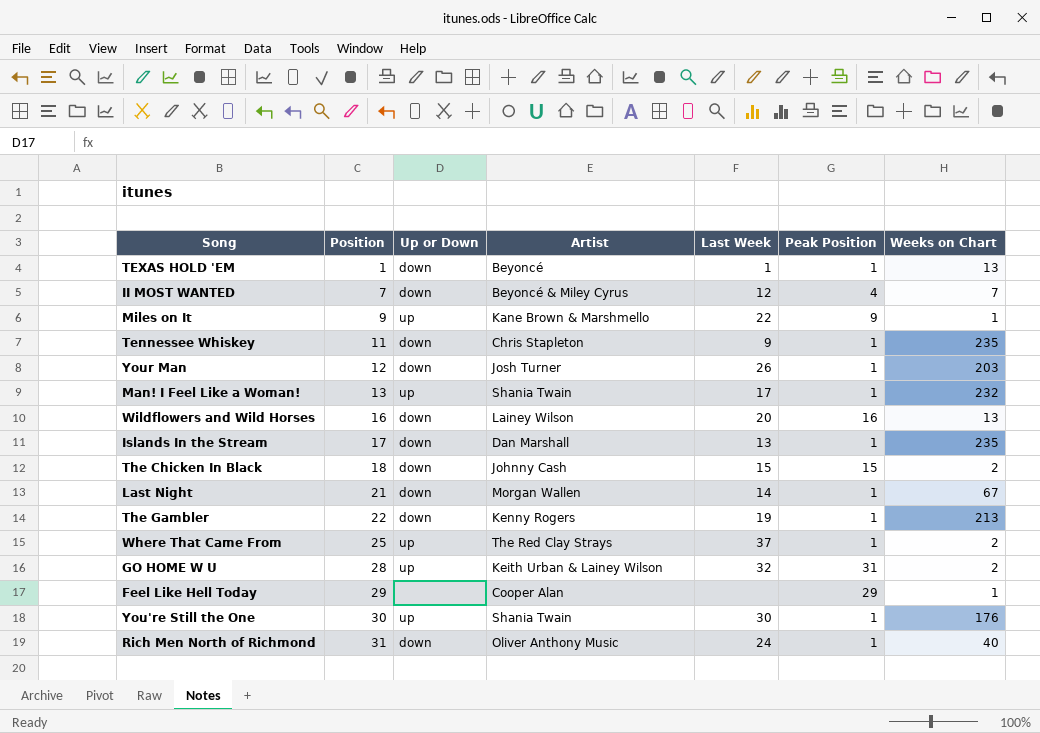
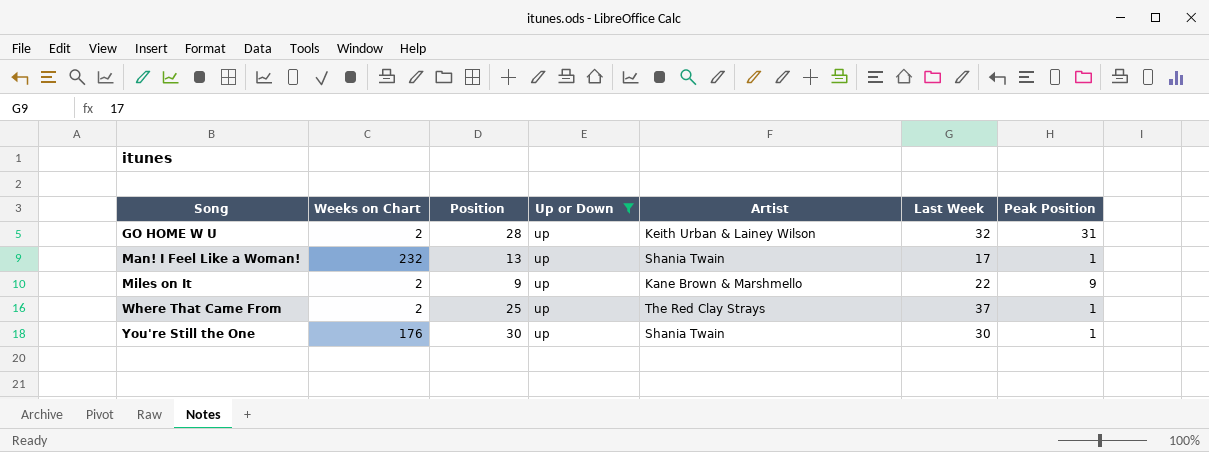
filter: none -> Up or Down = up
row order: Position ascending -> Song ascending
column Weeks on Chart | position: 7 -> 2
Miles on It | Weeks on Chart: 1 -> 2

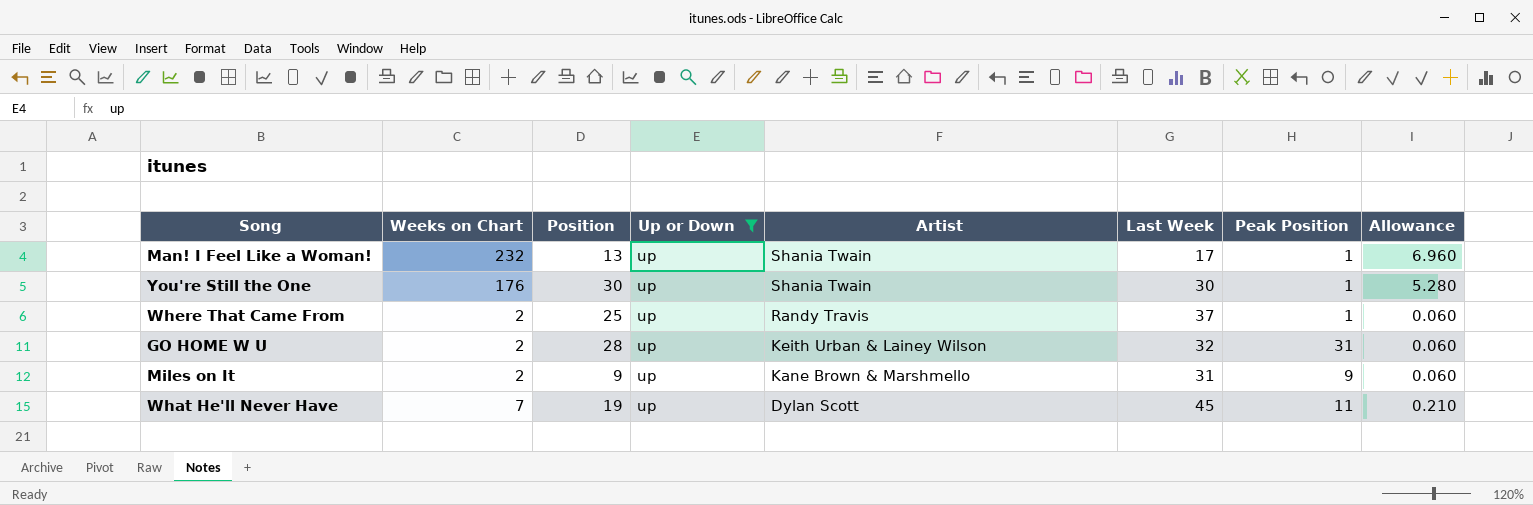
row order: Song ascending -> Artist descending
column Allowance | formula: none -> [Weeks on Chart] * 0.03
Where That Came From | Artist: The Red Clay Strays -> Randy Travis
Miles on It | Last Week: 22 -> 31
row What He'll Never Have: none -> 7 | 19 | up | Dylan Scott | 45 | 11 | 0.210

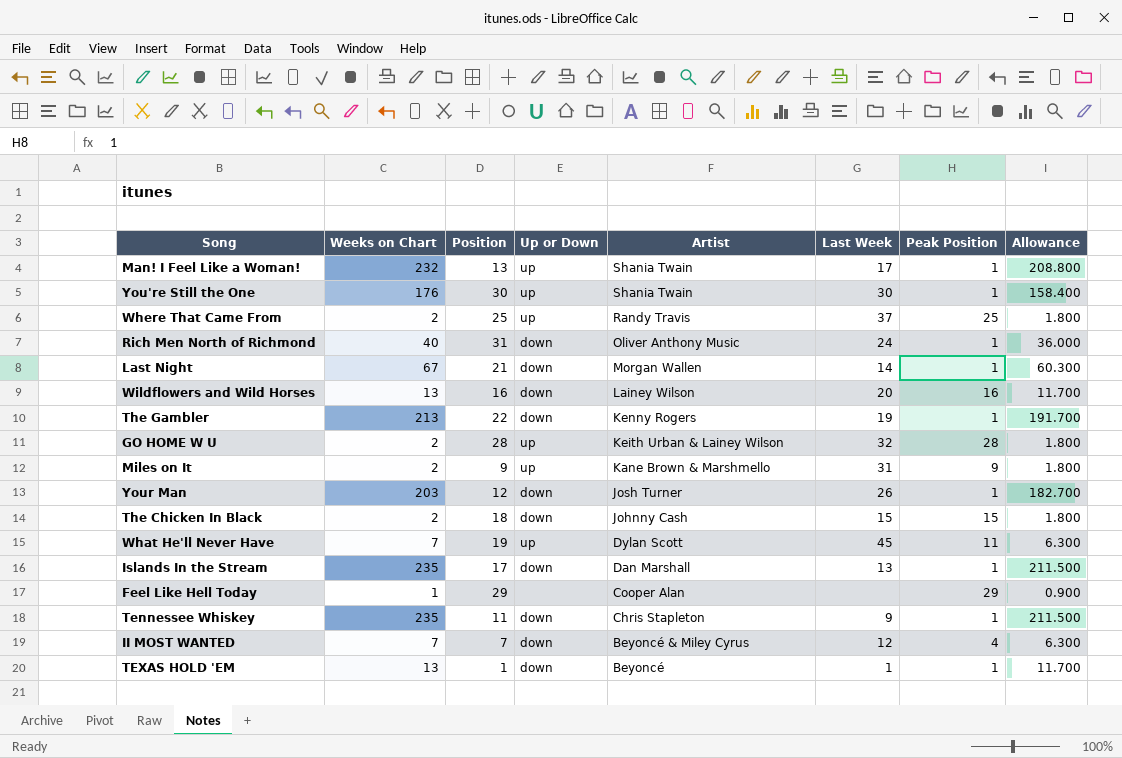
filter: Up or Down = up -> none
column Allowance | formula: [Weeks on Chart] * 0.03 -> [Weeks on Chart] * 0.9
Where That Came From | Peak Position: 1 -> 25
GO HOME W U | Peak Position: 31 -> 28

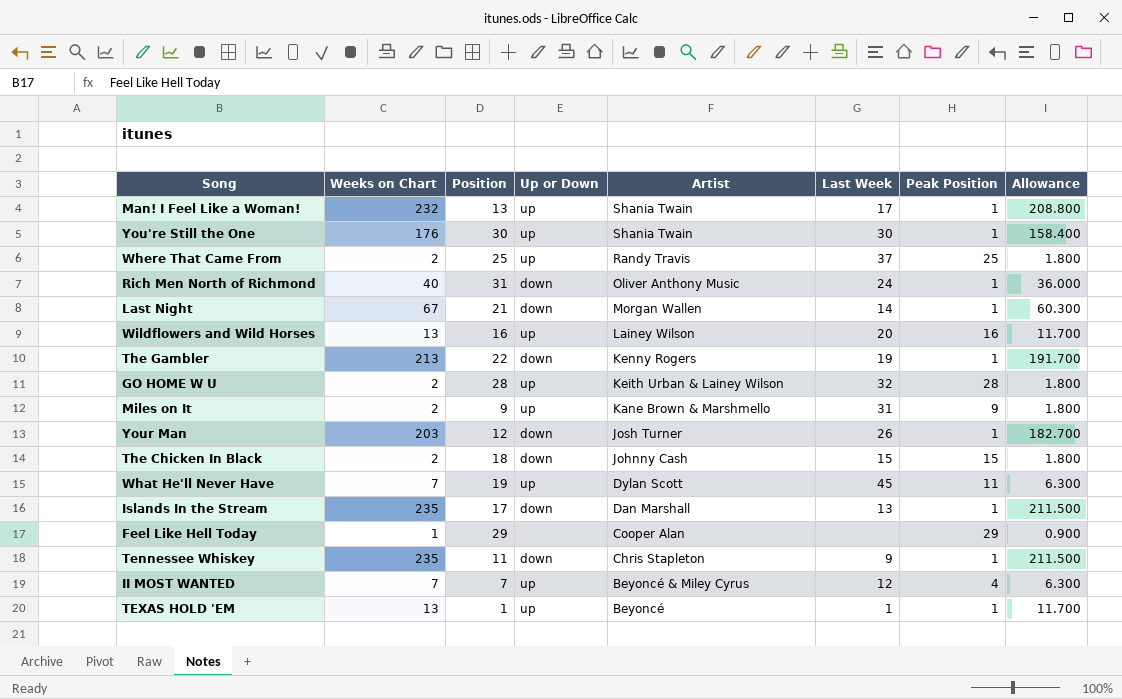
Wildflowers and Wild Horses | Up or Down: down -> up
II MOST WANTED | Up or Down: down -> up
TEXAS HOLD 'EM | Up or Down: down -> up

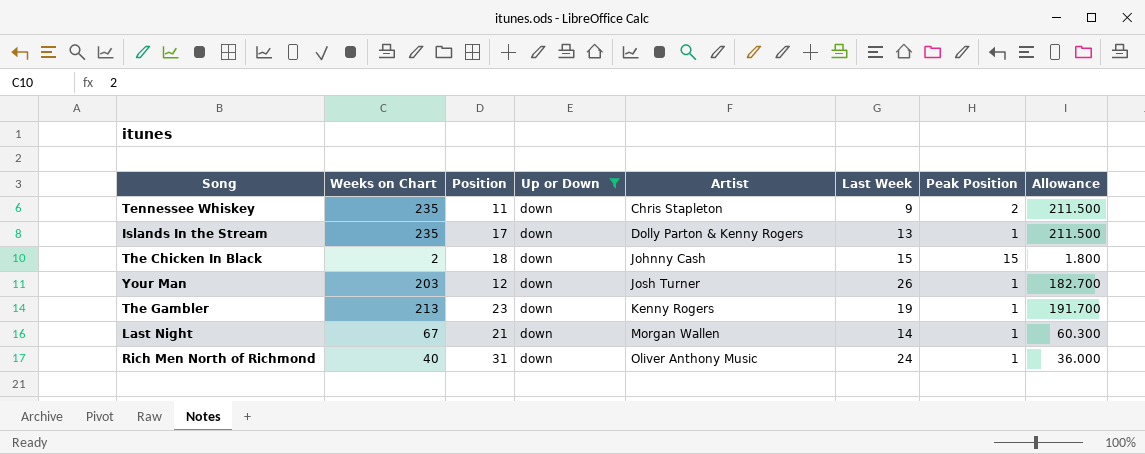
filter: none -> Up or Down = down
row order: Artist descending -> Artist ascending
Tennessee Whiskey | Peak Position: 1 -> 2
Islands In the Stream | Artist: Dan Marshall -> Dolly Parton & Kenny Rogers
The Gambler | Position: 22 -> 23

